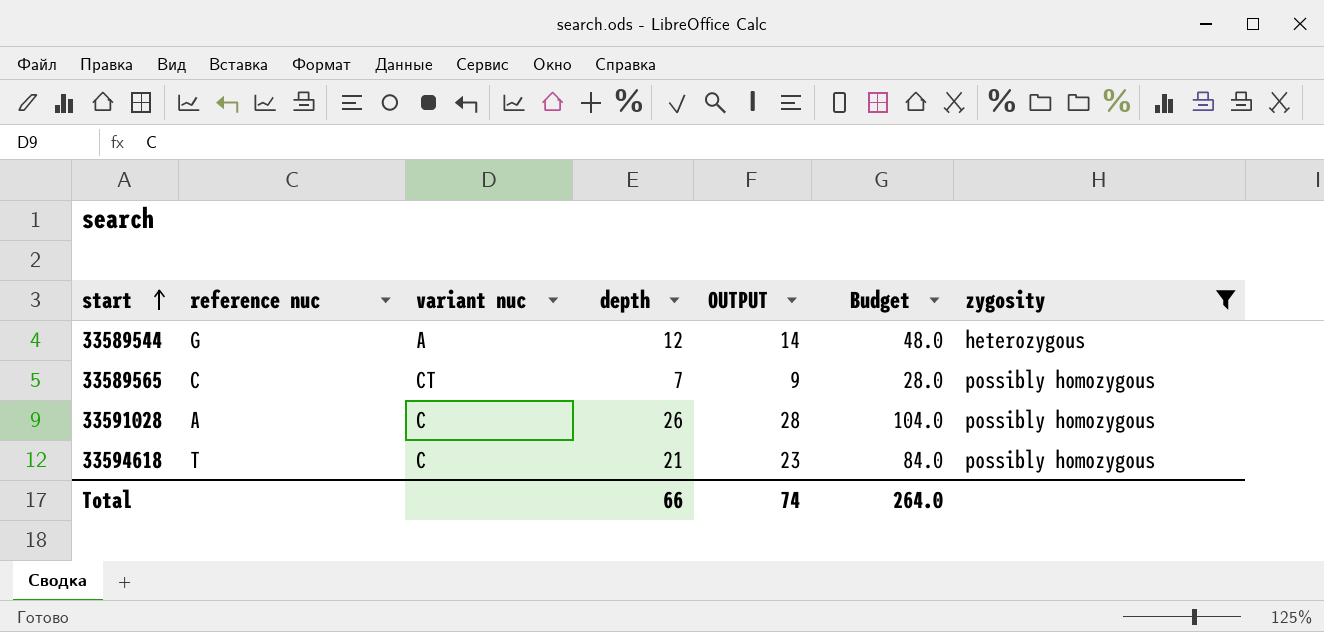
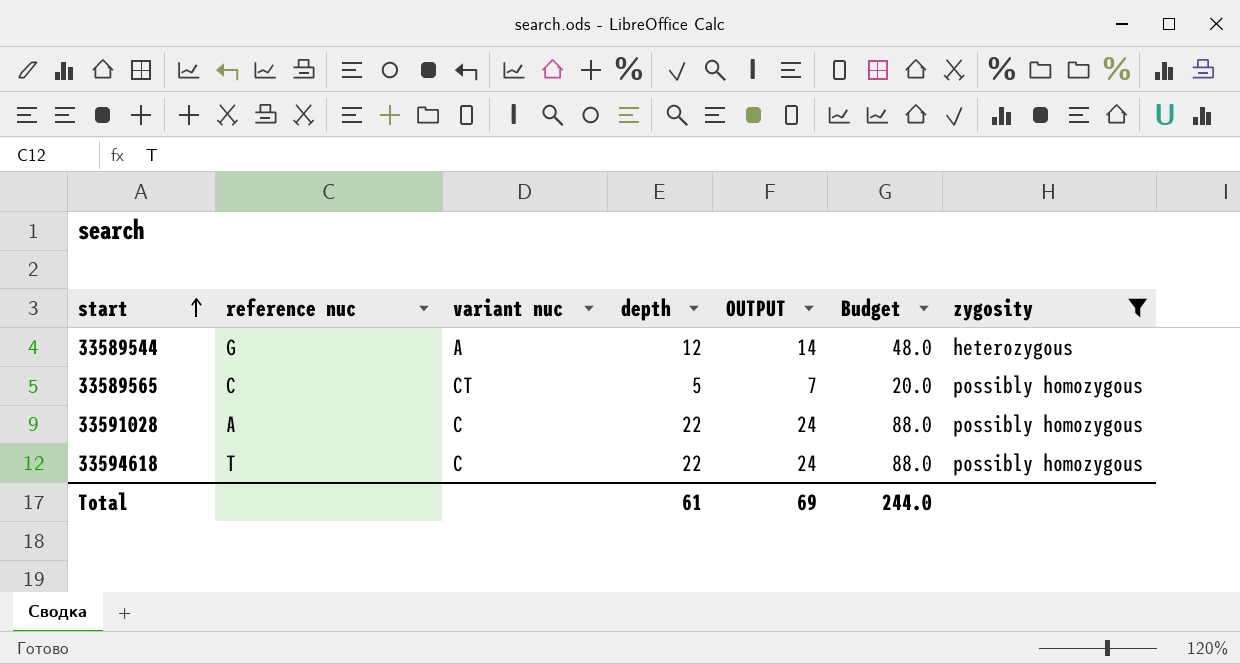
33589565 | depth: 7 -> 5
33589565 | OUTPUT: 9 -> 7
33589565 | Budget: 28.0 -> 20.0
33591028 | depth: 26 -> 22
33591028 | OUTPUT: 28 -> 24
33591028 | Budget: 104.0 -> 88.0
33594618 | depth: 21 -> 22
33594618 | OUTPUT: 23 -> 24
33594618 | Budget: 84.0 -> 88.0
Total | depth: 66 -> 61
Total | OUTPUT: 74 -> 69
Total | Budget: 264.0 -> 244.0

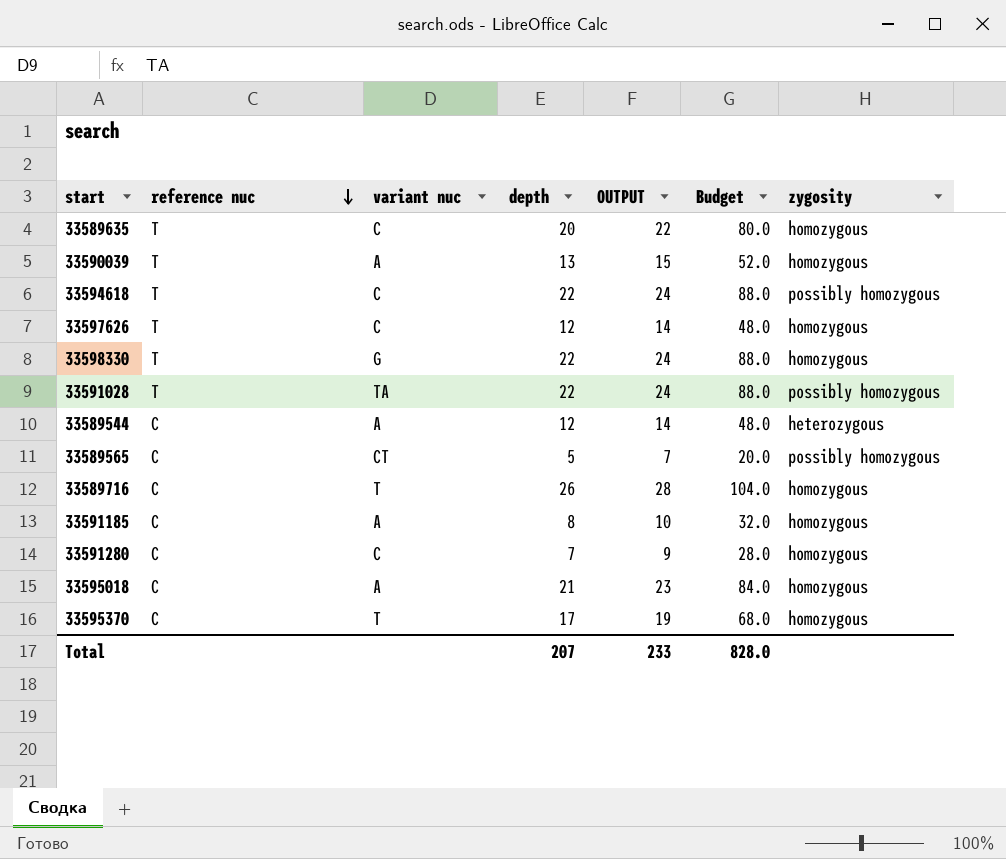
filter: zygosity != homozygous -> none
row order: start ascending -> reference nuc descending
33591028 | reference nuc: A -> T
33591028 | variant nuc: C -> TA
33589544 | reference nuc: G -> C
Total | depth: 61 -> 207
Total | OUTPUT: 69 -> 233
Total | Budget: 244.0 -> 828.0

